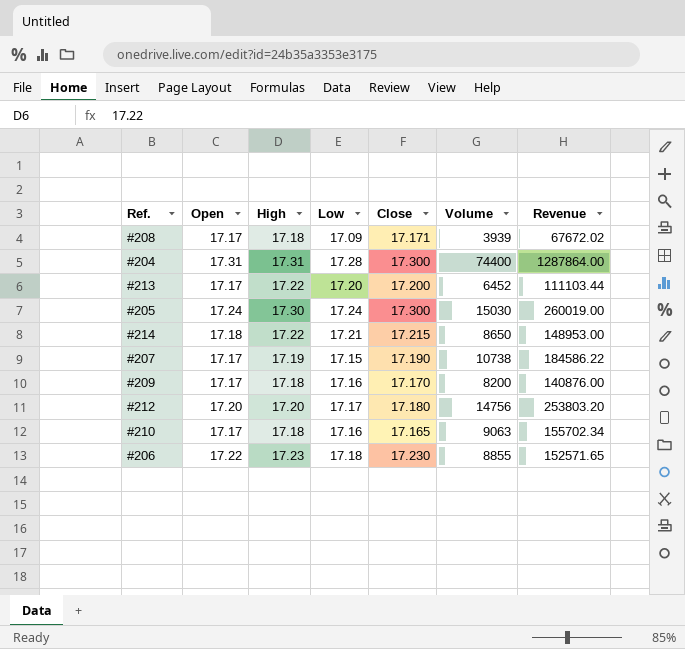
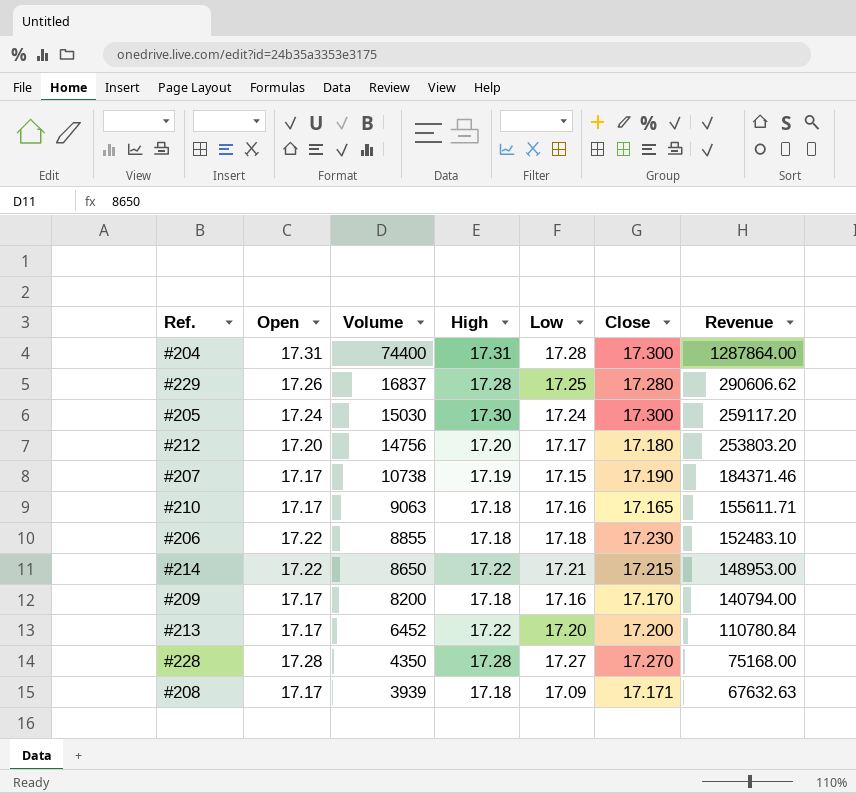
row order: none -> Volume descending
column Volume | position: 6 -> 3
column Revenue | formula: [High] * [Volume] -> [Open] * [Volume]
row #229: none -> 17.26 | 16837 | 17.28 | 17.25 | 17.280 | 290606.62
#206 | High: 17.23 -> 17.18
#214 | Open: 17.18 -> 17.22
row #228: none -> 17.28 | 4350 | 17.28 | 17.27 | 17.270 | 75168.00

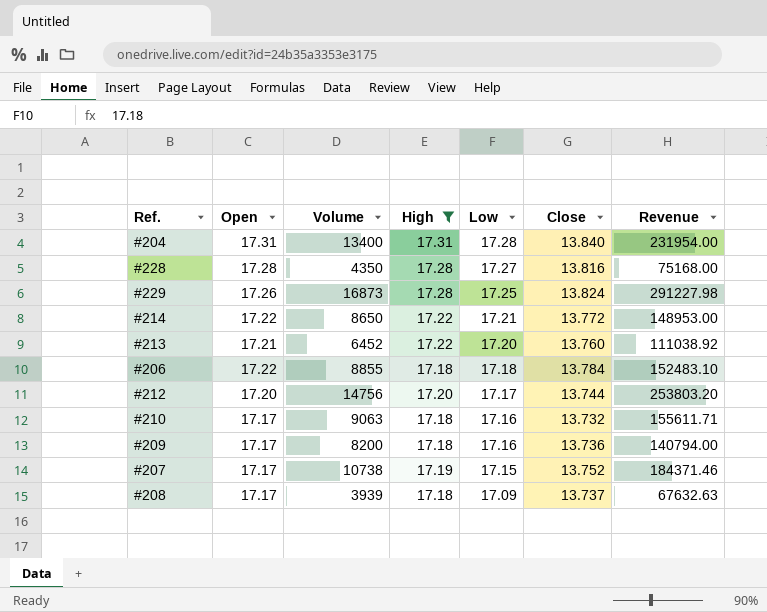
filter: none -> High != 17.30
row order: Volume descending -> Low descending
#204 | Volume: 74400 -> 13400
#204 | Close: 17.300 -> 13.840
#204 | Revenue: 1287864.00 -> 231954.00
#228 | Close: 17.270 -> 13.816
#229 | Volume: 16837 -> 16873
#229 | Close: 17.280 -> 13.824
#229 | Revenue: 290606.62 -> 291227.98
#214 | Close: 17.215 -> 13.772
#213 | Open: 17.17 -> 17.21
#213 | Close: 17.200 -> 13.760
#213 | Revenue: 110780.84 -> 111038.92
#206 | Close: 17.230 -> 13.784
#212 | Close: 17.180 -> 13.744
#210 | Close: 17.165 -> 13.732
#209 | Close: 17.170 -> 13.736
#207 | Close: 17.190 -> 13.752
#208 | Close: 17.171 -> 13.737

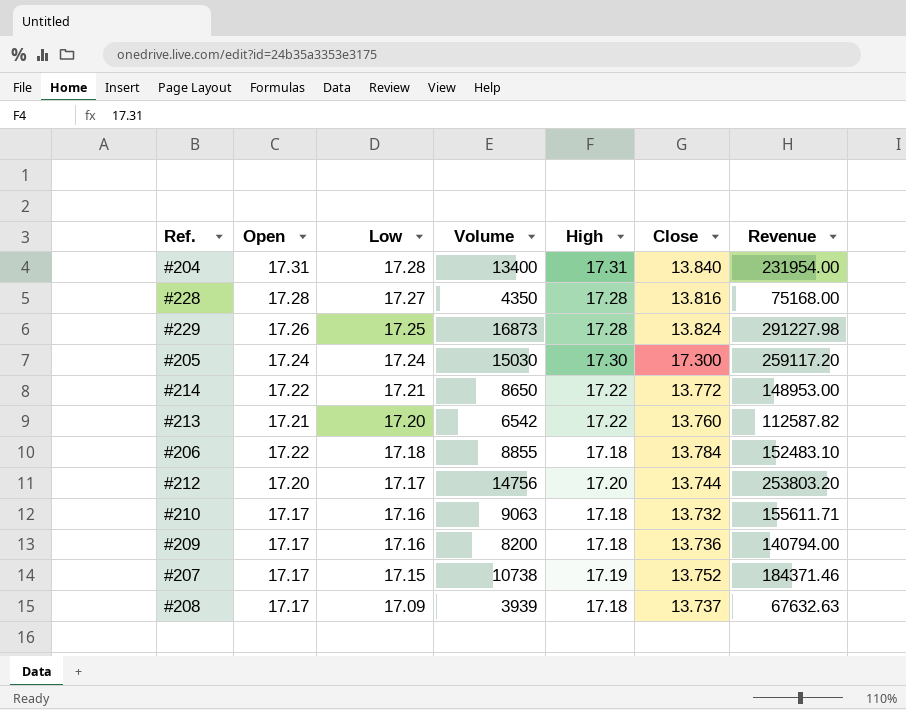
filter: High != 17.30 -> none
column Low | position: 5 -> 3
#213 | Volume: 6452 -> 6542
#213 | Revenue: 111038.92 -> 112587.82

